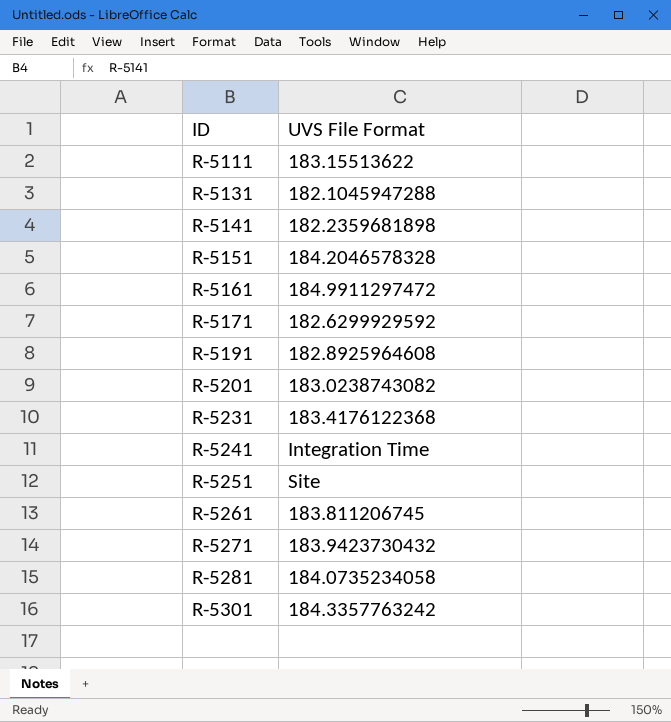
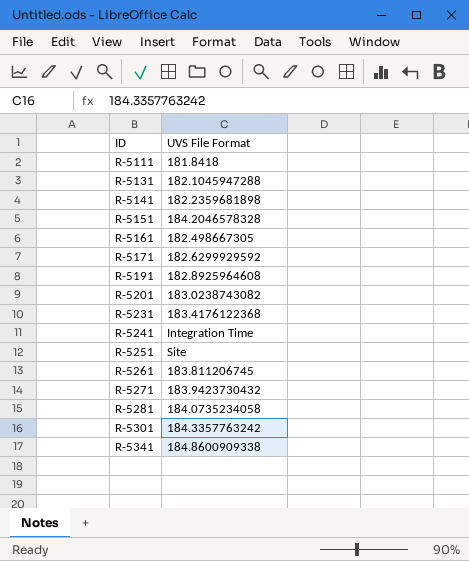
R-5111 | UVS File Format: 183.15513622 -> 181.8418
R-5161 | UVS File Format: 184.9911297472 -> 182.498667305
row R-5341: none -> 184.8600909338

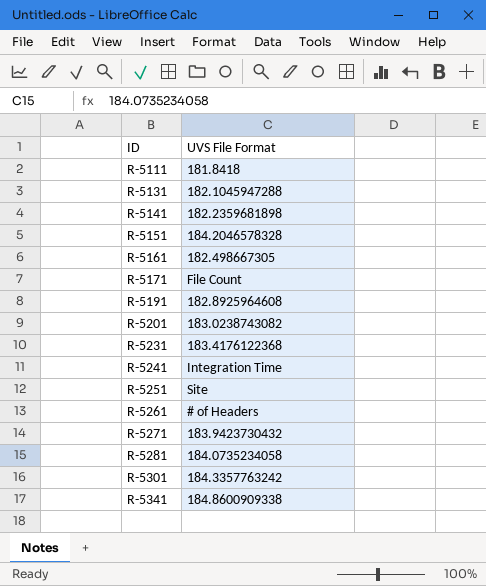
R-5171 | UVS File Format: 182.6299929592 -> File Count
R-5261 | UVS File Format: 183.811206745 -> # of Headers

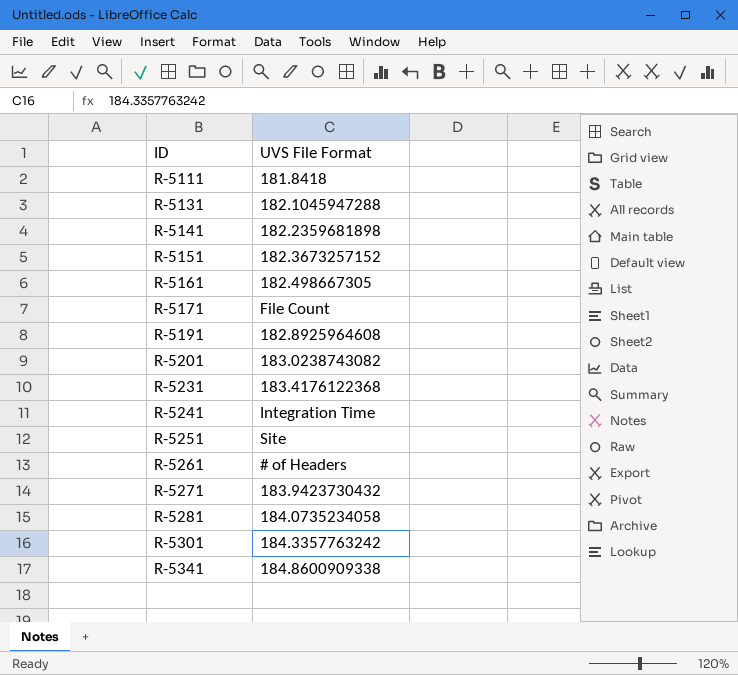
R-5151 | UVS File Format: 184.2046578328 -> 182.3673257152

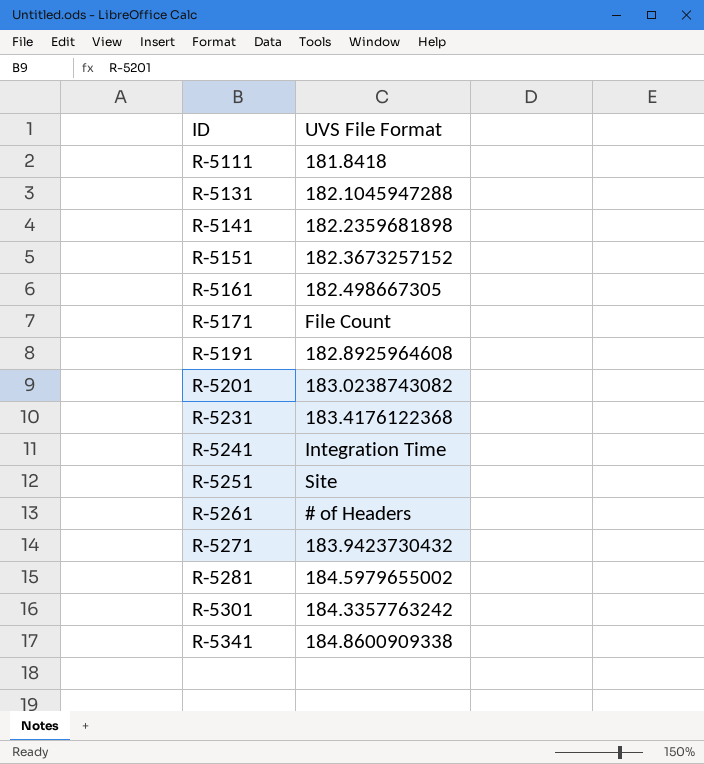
R-5281 | UVS File Format: 184.0735234058 -> 184.5979655002

